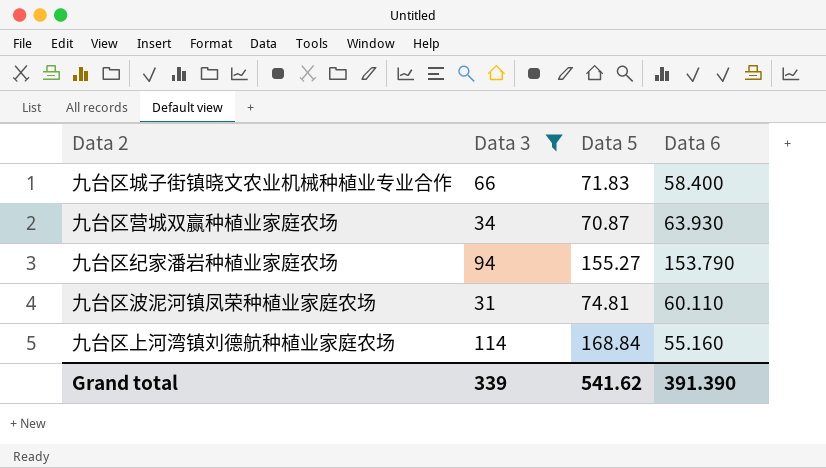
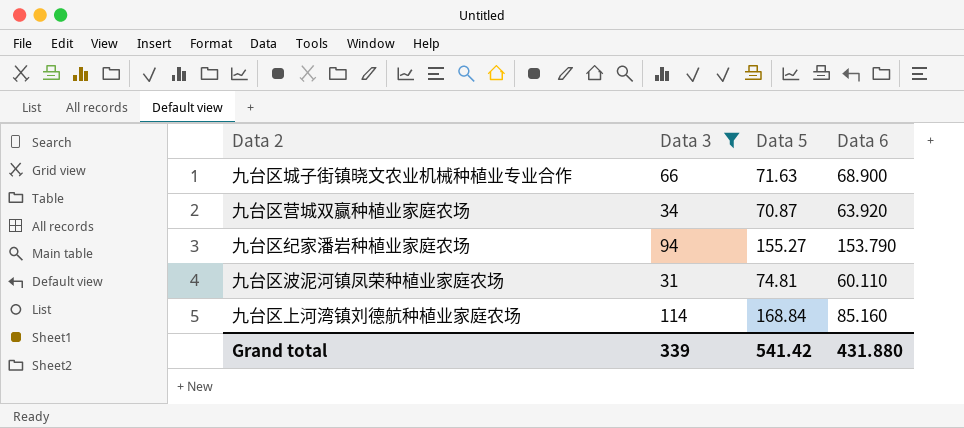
九台区城子街镇晓文农业机械种植业专业合作 | Data 5: 71.83 -> 71.63
九台区城子街镇晓文农业机械种植业专业合作 | Data 6: 58.400 -> 68.900
九台区营城双赢种植业家庭农场 | Data 6: 63.930 -> 63.920
九台区上河湾镇刘德航种植业家庭农场 | Data 6: 55.160 -> 85.160
Grand total | Data 5: 541.62 -> 541.42
Grand total | Data 6: 391.390 -> 431.880

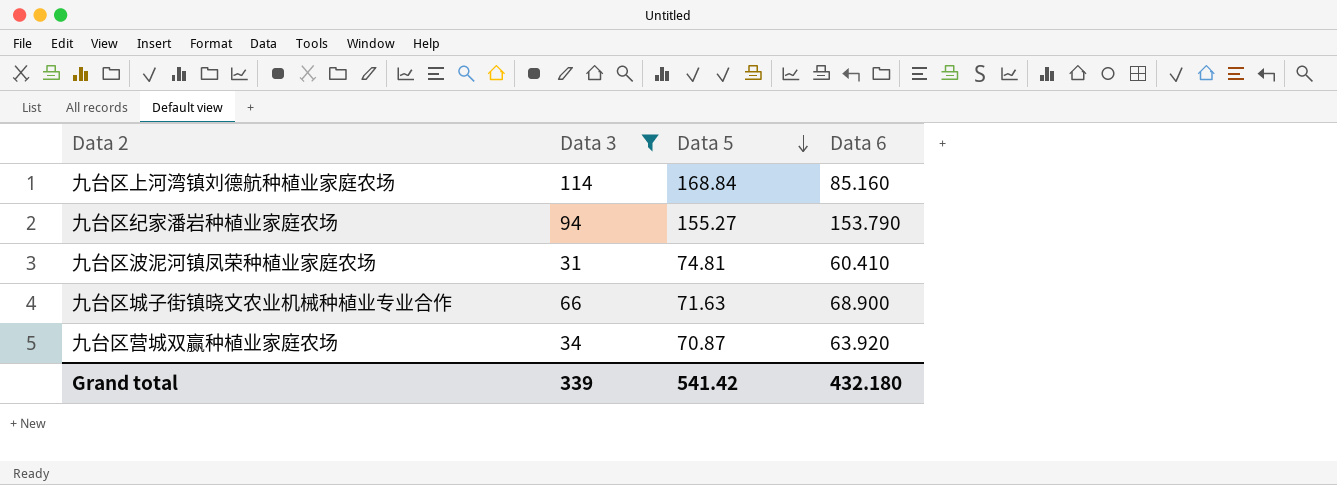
row order: none -> Data 5 descending
九台区波泥河镇凤荣种植业家庭农场 | Data 6: 60.110 -> 60.410
Grand total | Data 6: 431.880 -> 432.180

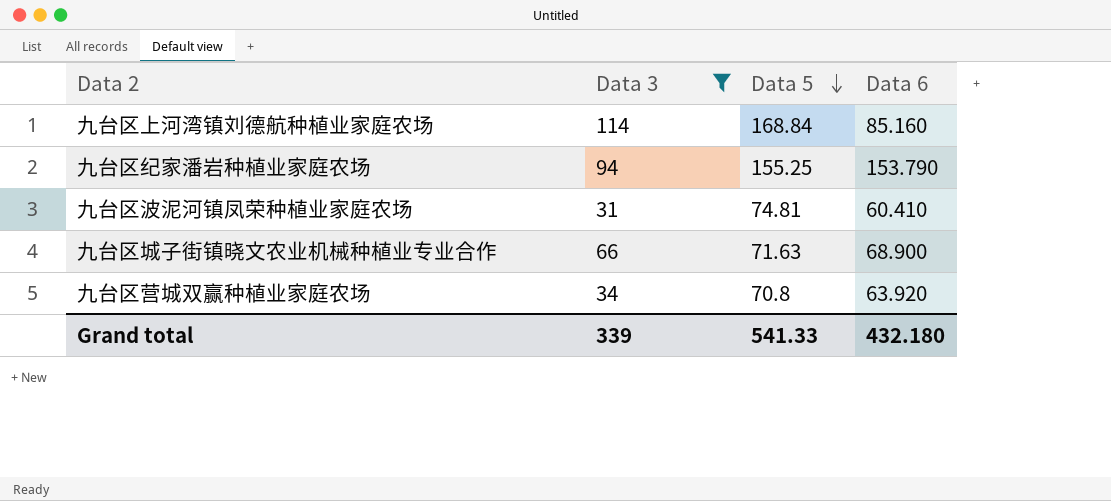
九台区纪家潘岩种植业家庭农场 | Data 5: 155.27 -> 155.25
九台区营城双赢种植业家庭农场 | Data 5: 70.87 -> 70.8
Grand total | Data 5: 541.42 -> 541.33

